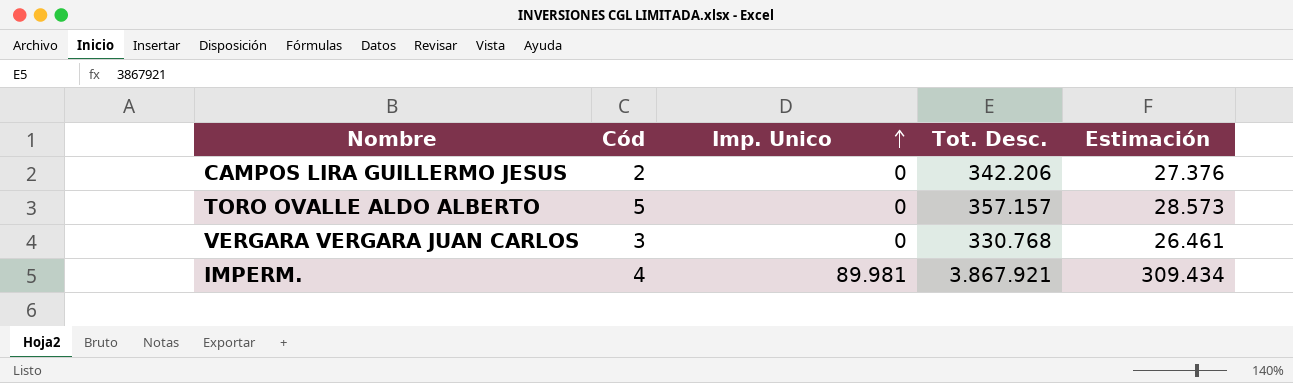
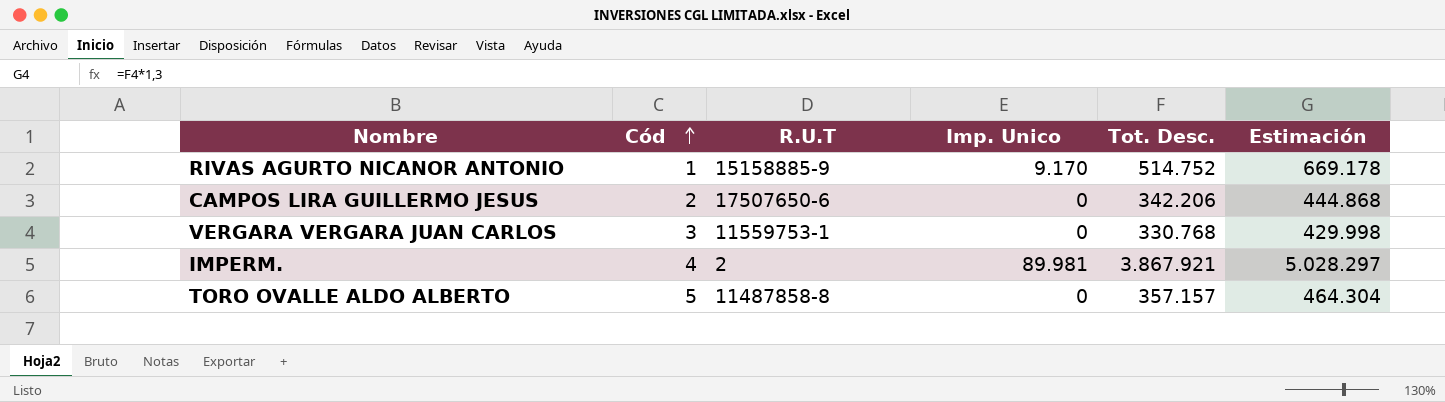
row order: Imp. Unico ascending -> Cód ascending
column R.U.T | position: none -> 3
column Estimación | formula: [Tot. Desc.] * 0,08 -> [Tot. Desc.] * 1,3
row RIVAS AGURTO NICANOR ANTONIO: none -> 1 | 15158885-9 | 9.170 | 514.752 | 669.178

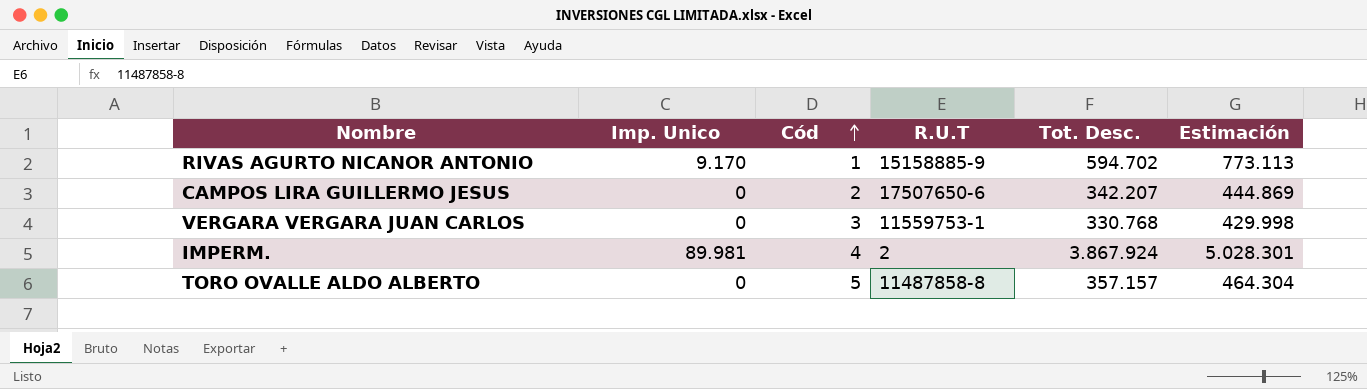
column Imp. Unico | position: 4 -> 2
RIVAS AGURTO NICANOR ANTONIO | Tot. Desc.: 514.752 -> 594.702
RIVAS AGURTO NICANOR ANTONIO | Estimación: 669.178 -> 773.113
CAMPOS LIRA GUILLERMO JESUS | Tot. Desc.: 342.206 -> 342.207
CAMPOS LIRA GUILLERMO JESUS | Estimación: 444.868 -> 444.869
IMPERM. | Tot. Desc.: 3.867.921 -> 3.867.924
IMPERM. | Estimación: 5.028.297 -> 5.028.301

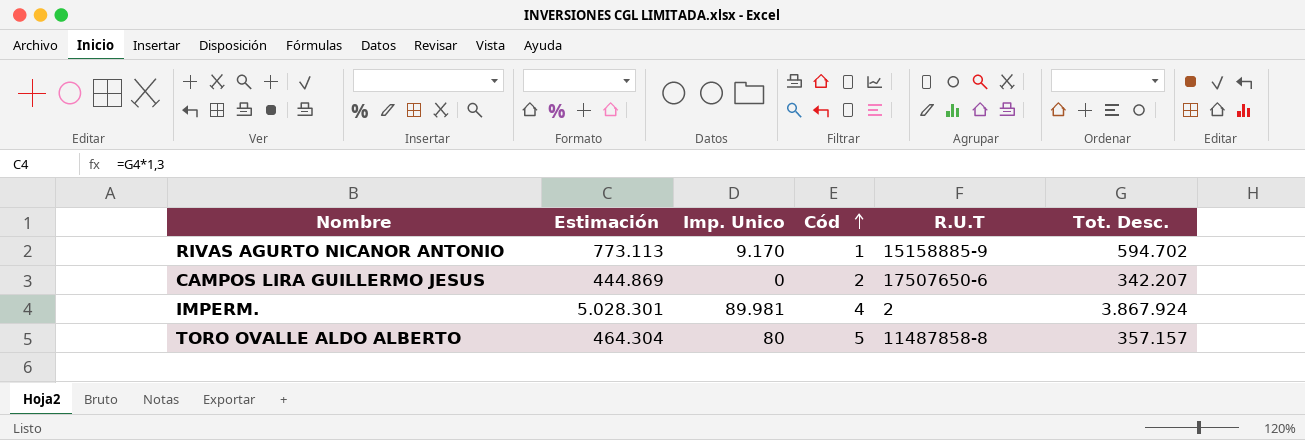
column Estimación | position: 6 -> 2
row VERGARA VERGARA JUAN CARLOS: 0 | 3 | 11559753-1 | 330.768 | 429.998 -> none
TORO OVALLE ALDO ALBERTO | Imp. Unico: 0 -> 80

